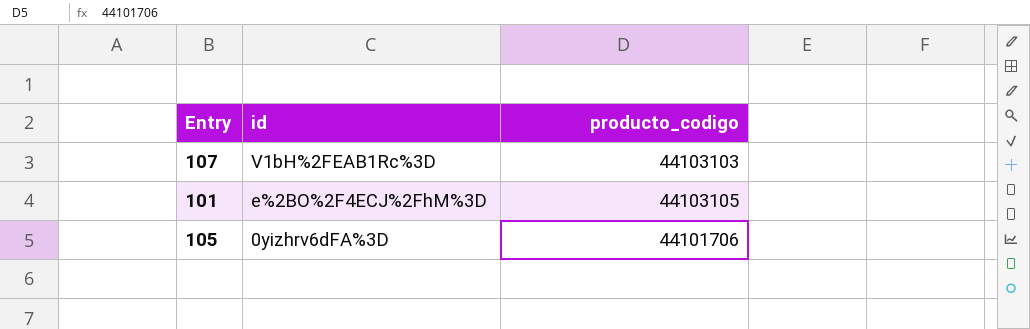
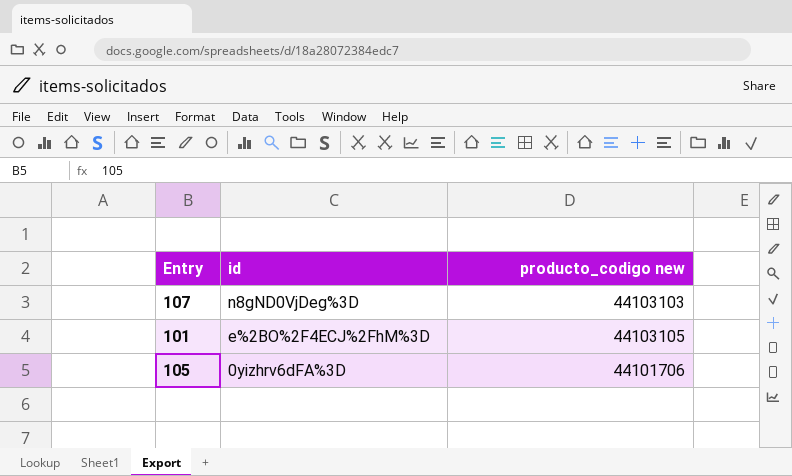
column name: producto_codigo -> producto_codigo new
107 | id: V1bH%2FEAB1Rc%3D -> n8gND0VjDeg%3D

